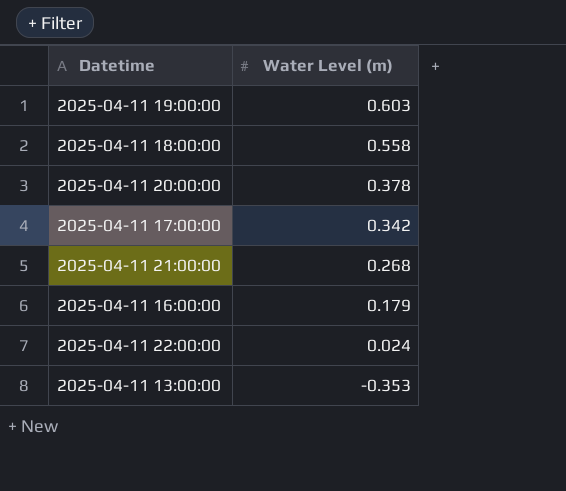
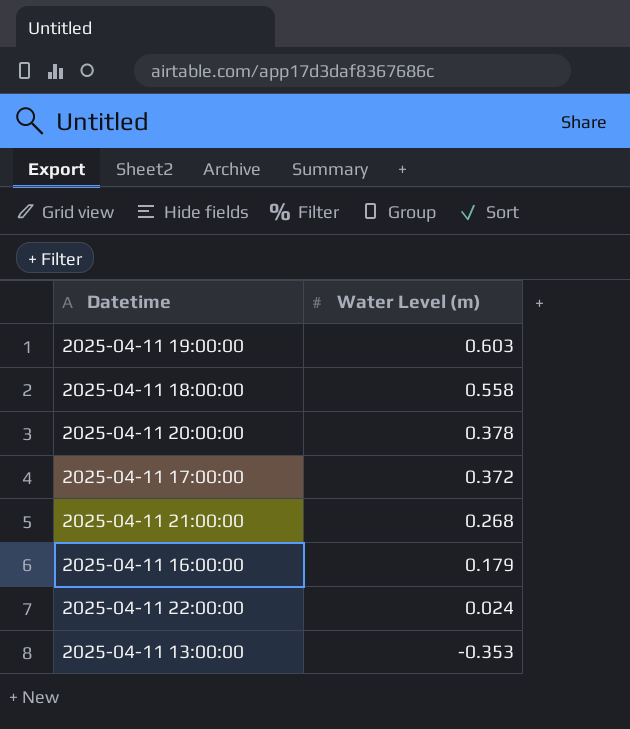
2025-04-11 17:00:00 | Water Level (m): 0.342 -> 0.372

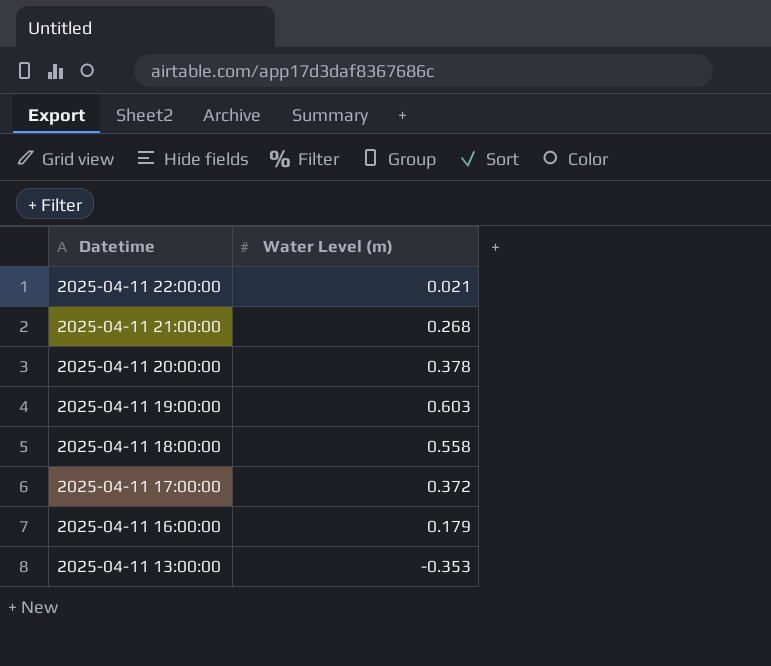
row order: Water Level (m) descending -> Datetime descending
2025-04-11 22:00:00 | Water Level (m): 0.024 -> 0.021

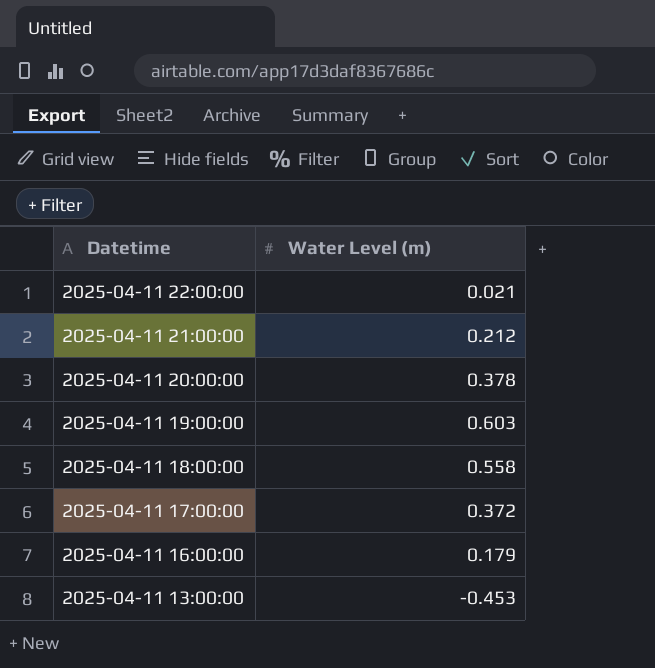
2025-04-11 21:00:00 | Water Level (m): 0.268 -> 0.212
2025-04-11 13:00:00 | Water Level (m): -0.353 -> -0.453

